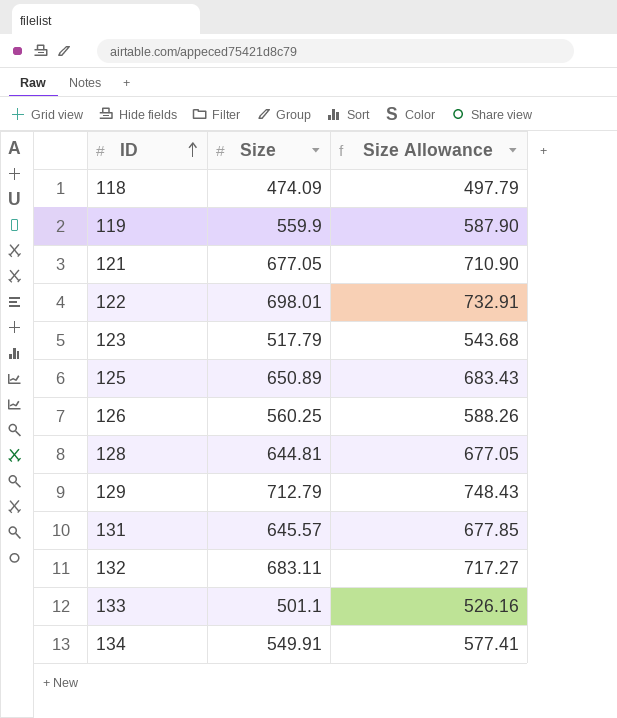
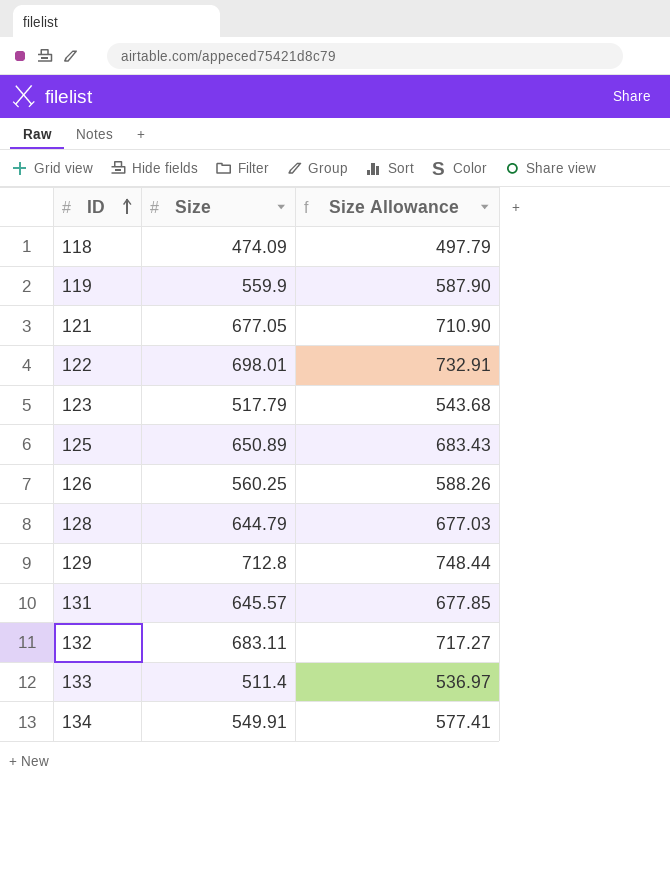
128 | Size: 644.81 -> 644.79
128 | Size Allowance: 677.05 -> 677.03
129 | Size: 712.79 -> 712.8
129 | Size Allowance: 748.43 -> 748.44
133 | Size: 501.1 -> 511.4
133 | Size Allowance: 526.16 -> 536.97

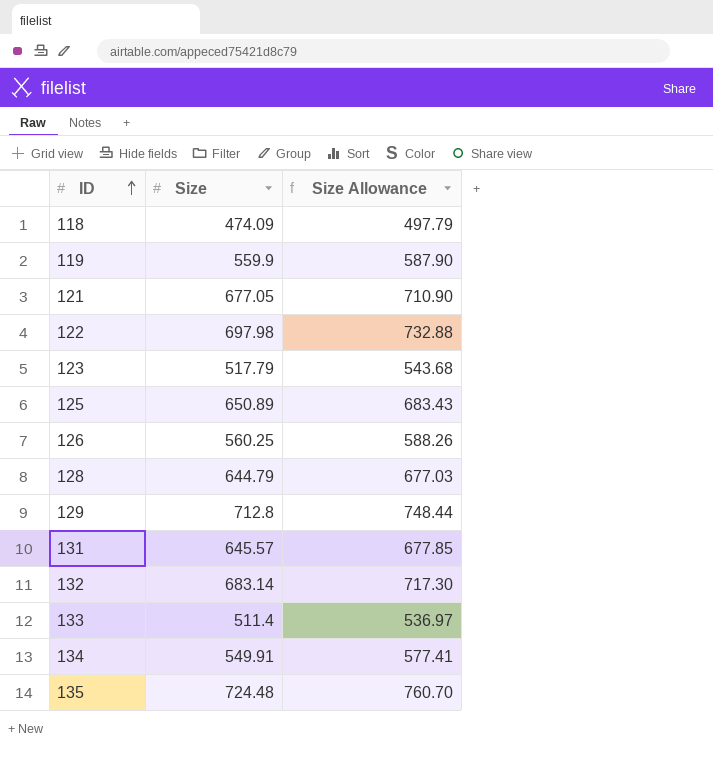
122 | Size: 698.01 -> 697.98
122 | Size Allowance: 732.91 -> 732.88
132 | Size: 683.11 -> 683.14
132 | Size Allowance: 717.27 -> 717.30
row 135: none -> 724.48 | 760.70

